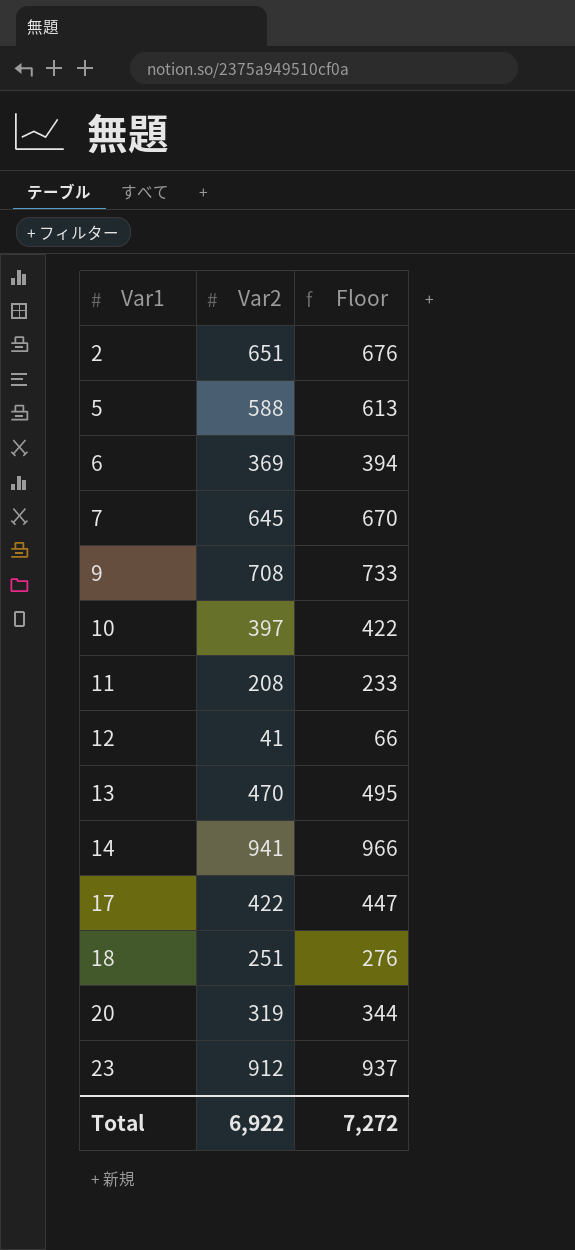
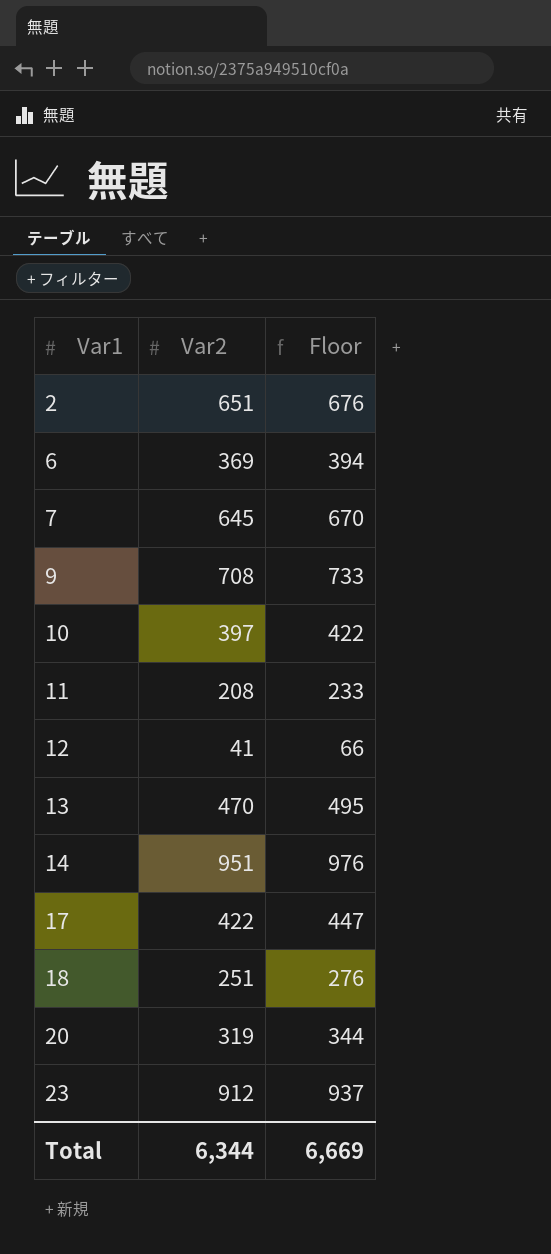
row 5: 588 | 613 -> none
14 | Var2: 941 -> 951
14 | Floor: 966 -> 976
Total | Var2: 6,922 -> 6,344
Total | Floor: 7,272 -> 6,669

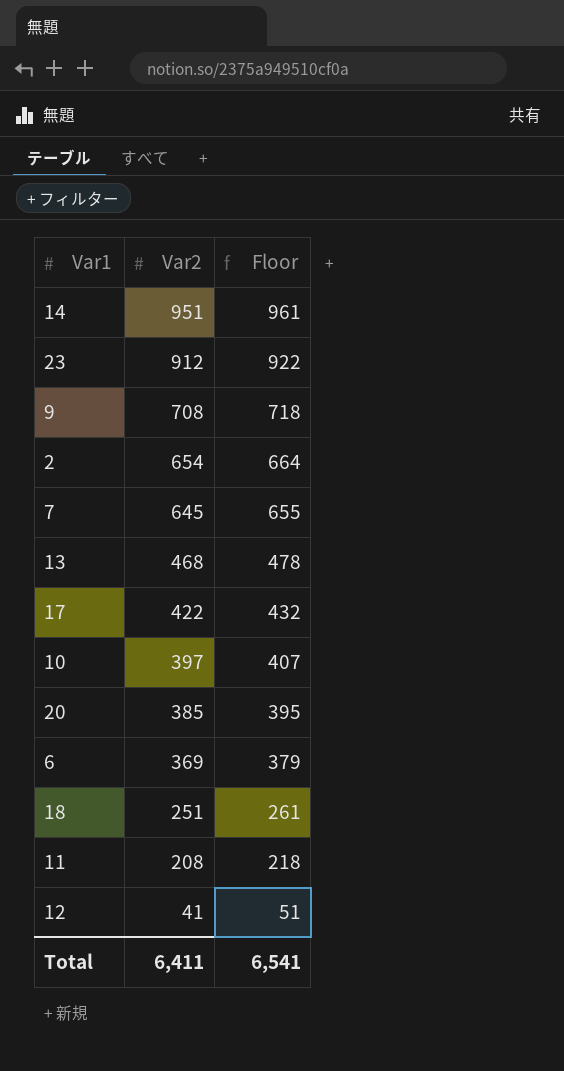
row order: Var1 ascending -> Var2 descending
column Floor | formula: [Var2] + 25 -> [Var2] + 10
2 | Var2: 651 -> 654
13 | Var2: 470 -> 468
20 | Var2: 319 -> 385
Total | Var2: 6,344 -> 6,411
Total | Floor: 6,669 -> 6,541

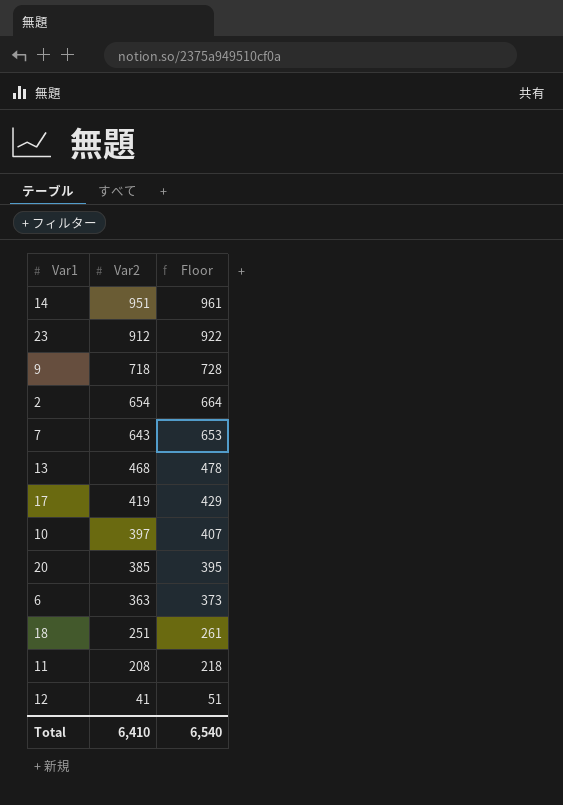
9 | Var2: 708 -> 718
9 | Floor: 718 -> 728
7 | Var2: 645 -> 643
7 | Floor: 655 -> 653
17 | Var2: 422 -> 419
17 | Floor: 432 -> 429
6 | Var2: 369 -> 363
6 | Floor: 379 -> 373
Total | Var2: 6,411 -> 6,410
Total | Floor: 6,541 -> 6,540

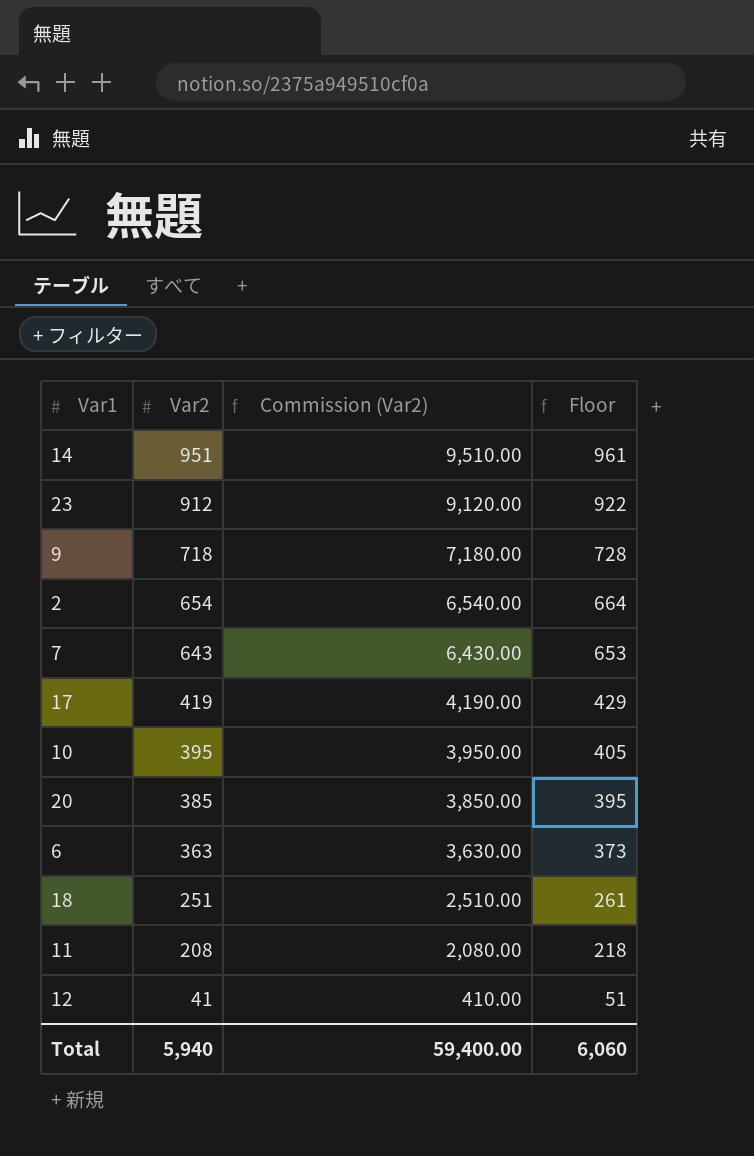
column Commission (Var2) | formula: none -> [Var2] * 10
row 13: 468 | 478 -> none
10 | Var2: 397 -> 395
10 | Floor: 407 -> 405
Total | Var2: 6,410 -> 5,940
Total | Floor: 6,540 -> 6,060

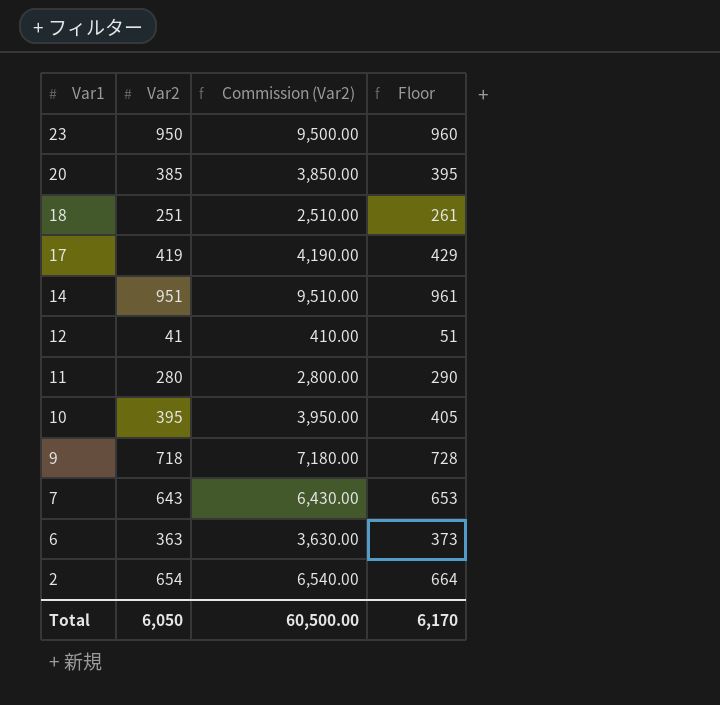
row order: Var2 descending -> Var1 descending
23 | Var2: 912 -> 950
23 | Commission (Var2): 9,120.00 -> 9,500.00
23 | Floor: 922 -> 960
11 | Var2: 208 -> 280
11 | Commission (Var2): 2,080.00 -> 2,800.00
11 | Floor: 218 -> 290
Total | Var2: 5,940 -> 6,050
Total | Commission (Var2): 59,400.00 -> 60,500.00
Total | Floor: 6,060 -> 6,170

